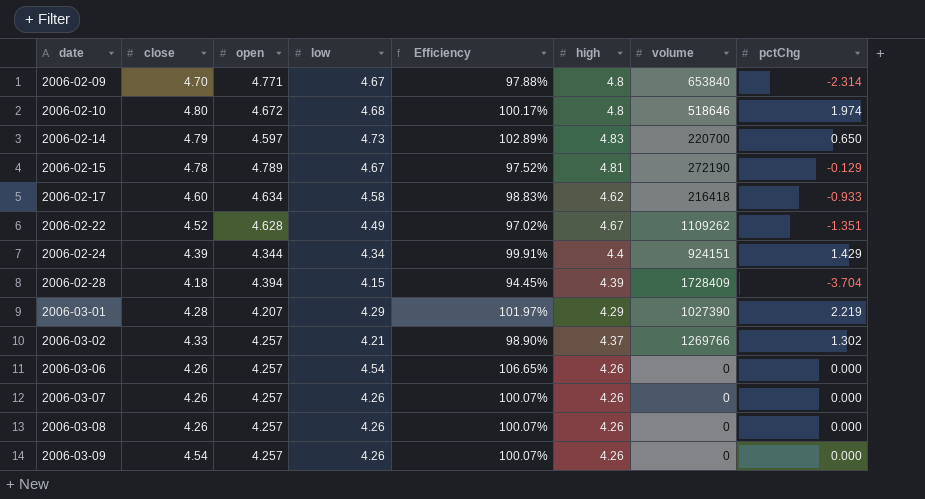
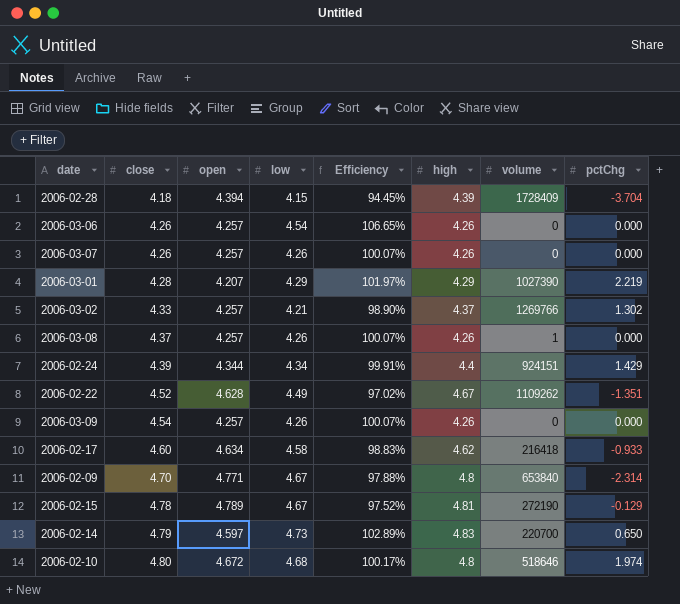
row order: date ascending -> close ascending
2006-03-08 | close: 4.26 -> 4.37
2006-03-08 | volume: 0 -> 1

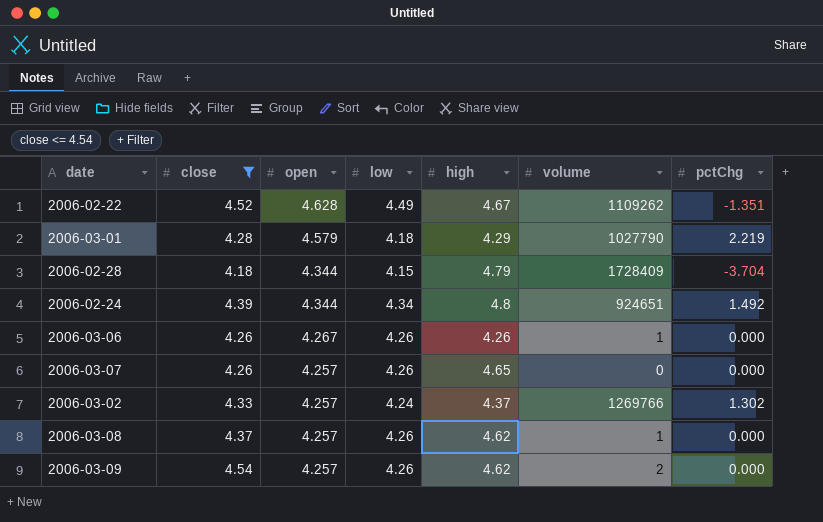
filter: none -> close <= 4.54
row order: close ascending -> open descending
column Efficiency | formula: [low] / [open] -> none
2006-03-01 | open: 4.207 -> 4.579
2006-03-01 | low: 4.29 -> 4.18
2006-03-01 | volume: 1027390 -> 1027790
2006-02-28 | open: 4.394 -> 4.344
2006-02-28 | high: 4.39 -> 4.79
2006-02-24 | high: 4.4 -> 4.8
2006-02-24 | volume: 924151 -> 924651
2006-02-24 | pctChg: 1.429 -> 1.492
2006-03-06 | open: 4.257 -> 4.267
2006-03-06 | low: 4.54 -> 4.26
2006-03-06 | volume: 0 -> 1
2006-03-07 | high: 4.26 -> 4.65
2006-03-02 | low: 4.21 -> 4.24
2006-03-08 | high: 4.26 -> 4.62
2006-03-09 | high: 4.26 -> 4.62
2006-03-09 | volume: 0 -> 2

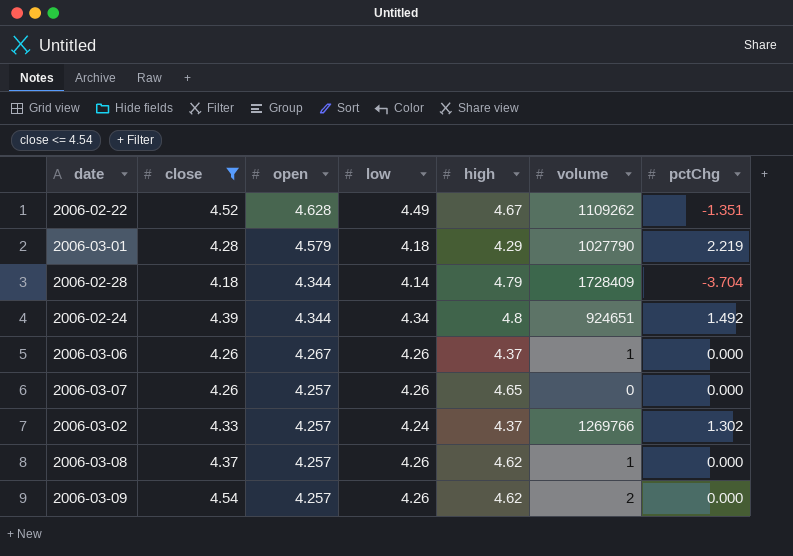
2006-02-28 | low: 4.15 -> 4.14
2006-03-06 | high: 4.26 -> 4.37

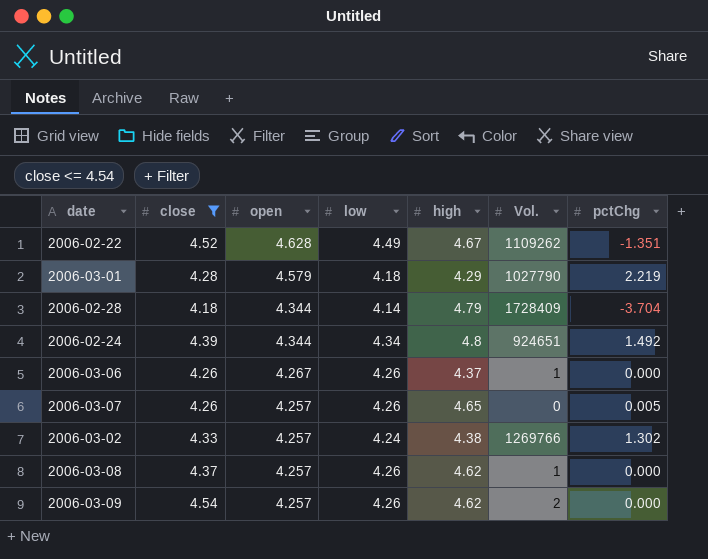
column name: volume -> Vol.
2006-03-07 | pctChg: 0.000 -> 0.005
2006-03-02 | high: 4.37 -> 4.38

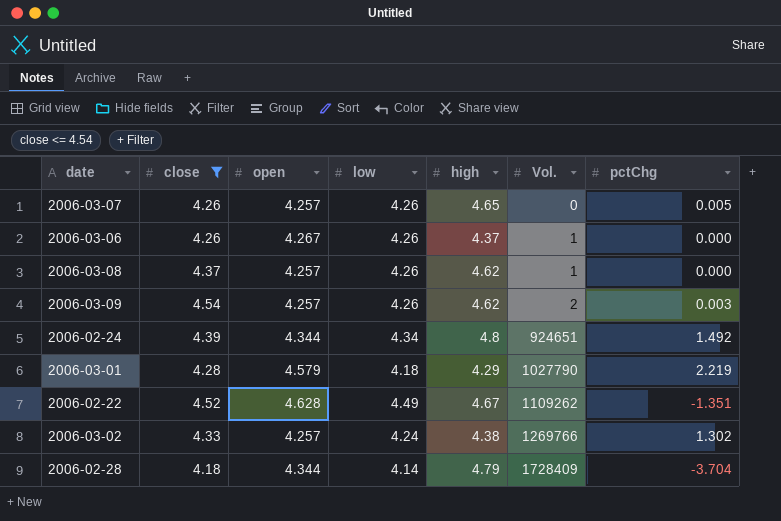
row order: open descending -> Vol. ascending
2006-03-09 | pctChg: 0.000 -> 0.003

